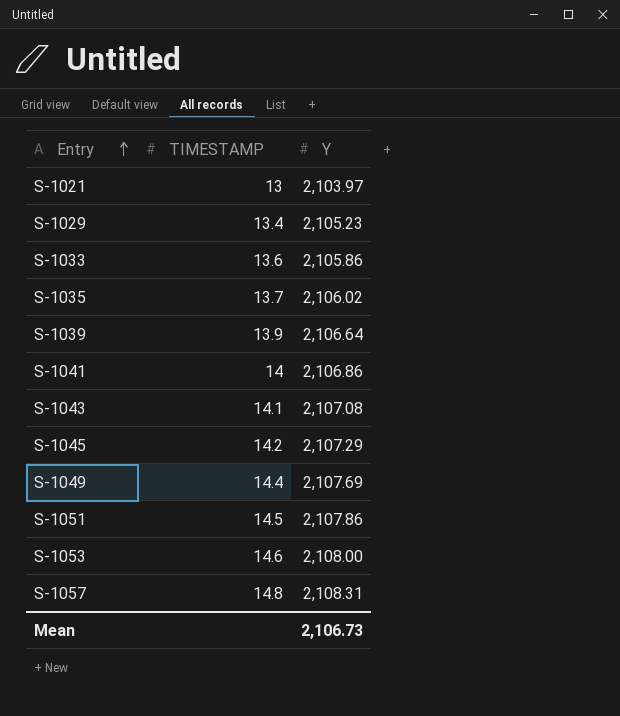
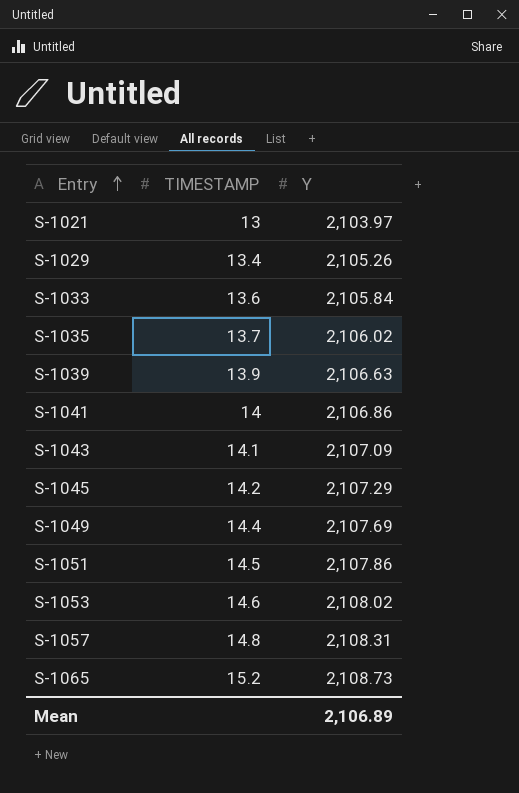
S-1029 | Y: 2,105.23 -> 2,105.26
S-1033 | Y: 2,105.86 -> 2,105.84
S-1039 | Y: 2,106.64 -> 2,106.63
S-1043 | Y: 2,107.08 -> 2,107.09
S-1053 | Y: 2,108.00 -> 2,108.02
row S-1065: none -> 15.2 | 2,108.73
Mean | Y: 2,106.73 -> 2,106.89

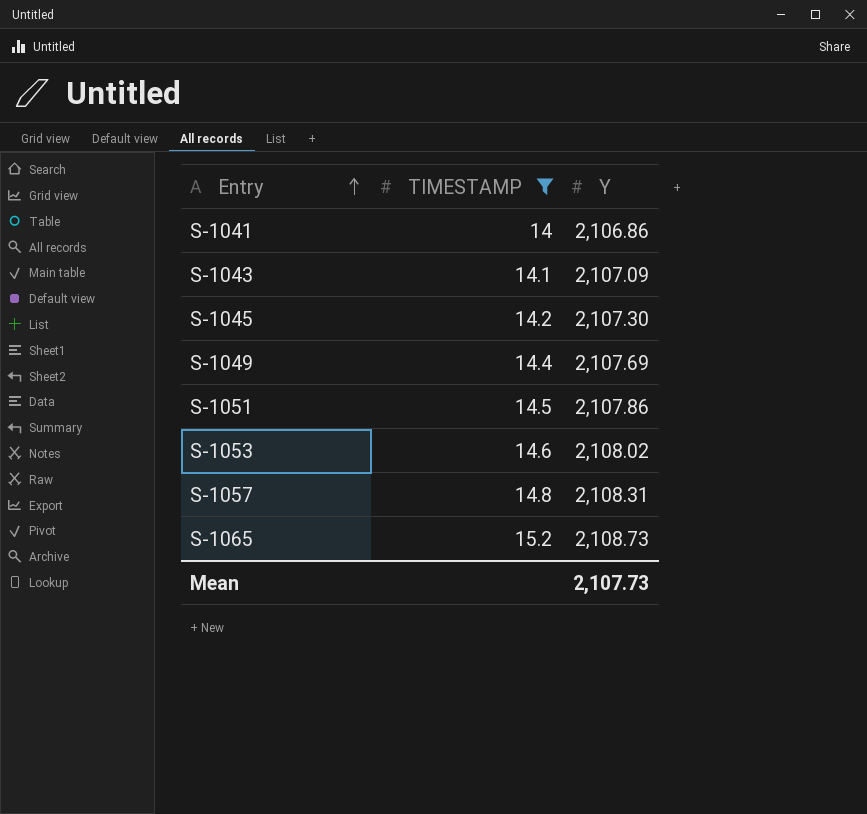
filter: none -> TIMESTAMP >= 14
S-1045 | Y: 2,107.29 -> 2,107.30
Mean | Y: 2,106.89 -> 2,107.73

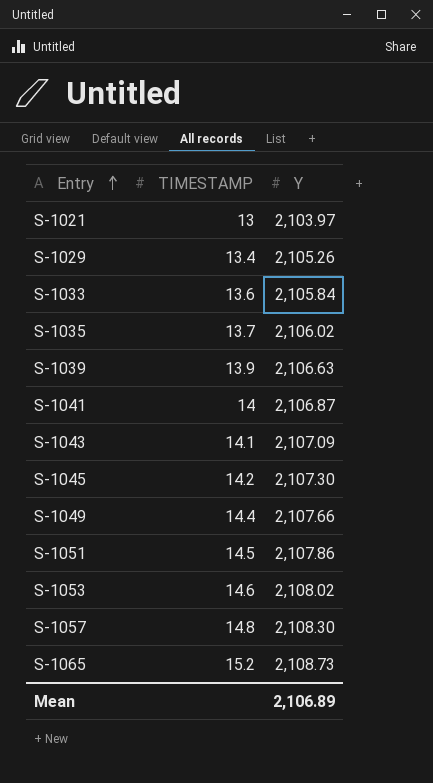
filter: TIMESTAMP >= 14 -> none
S-1041 | Y: 2,106.86 -> 2,106.87
S-1049 | Y: 2,107.69 -> 2,107.66
S-1057 | Y: 2,108.31 -> 2,108.30
Mean | Y: 2,107.73 -> 2,106.89

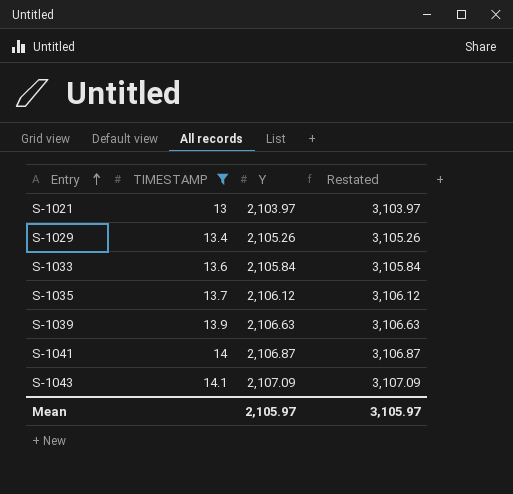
filter: none -> TIMESTAMP <= 14.1
column Restated | formula: none -> [Y] + 1000
S-1035 | Y: 2,106.02 -> 2,106.12
Mean | Y: 2,106.89 -> 2,105.97

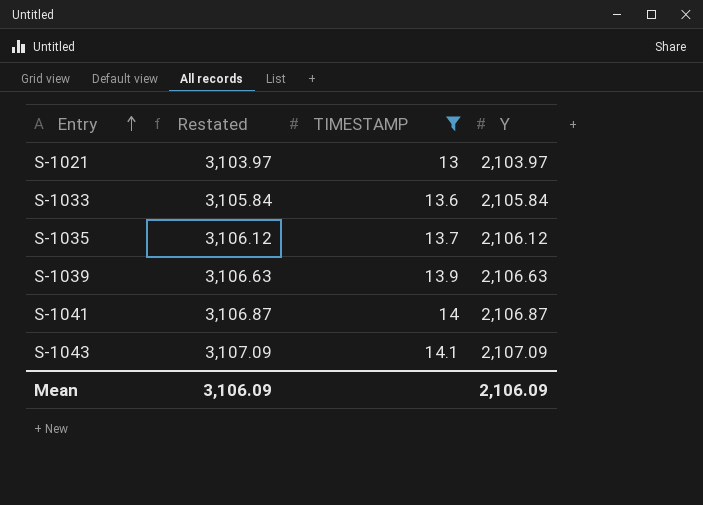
column Restated | position: 4 -> 2
row S-1029: 13.4 | 2,105.26 | 3,105.26 -> none
Mean | Restated: 3,105.97 -> 3,106.09
Mean | Y: 2,105.97 -> 2,106.09

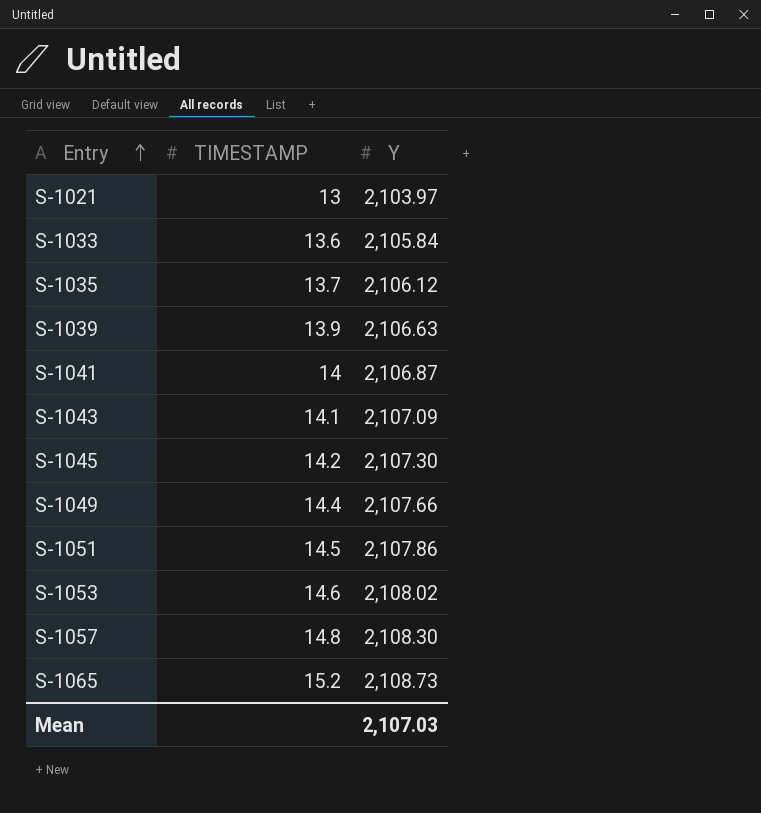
filter: TIMESTAMP <= 14.1 -> none
column Restated | formula: [Y] + 1000 -> none
Mean | Y: 2,106.09 -> 2,107.03

